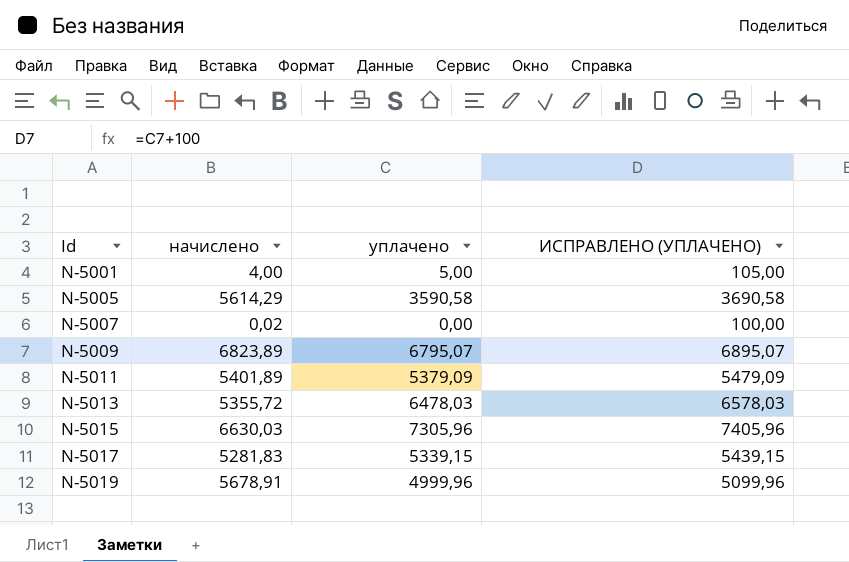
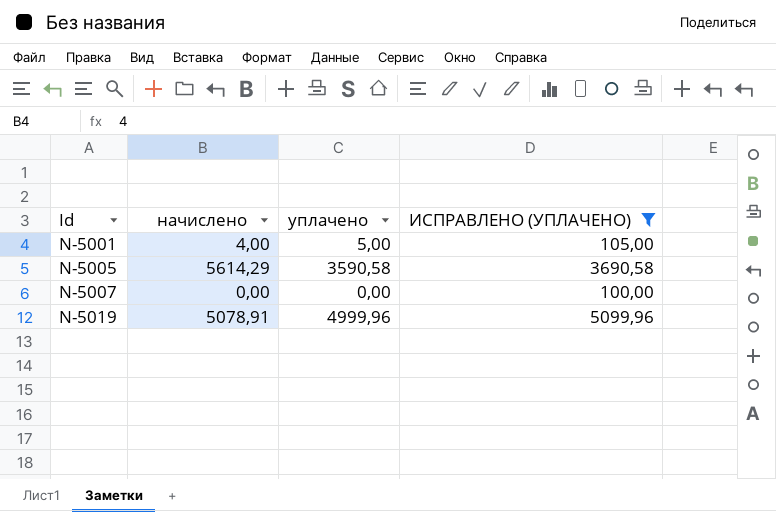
filter: none -> ИСПРАВЛЕНО (УПЛАЧЕНО) <= 5099,96
N-5007 | начислено: 0,02 -> 0,00
N-5019 | начислено: 5678,91 -> 5078,91

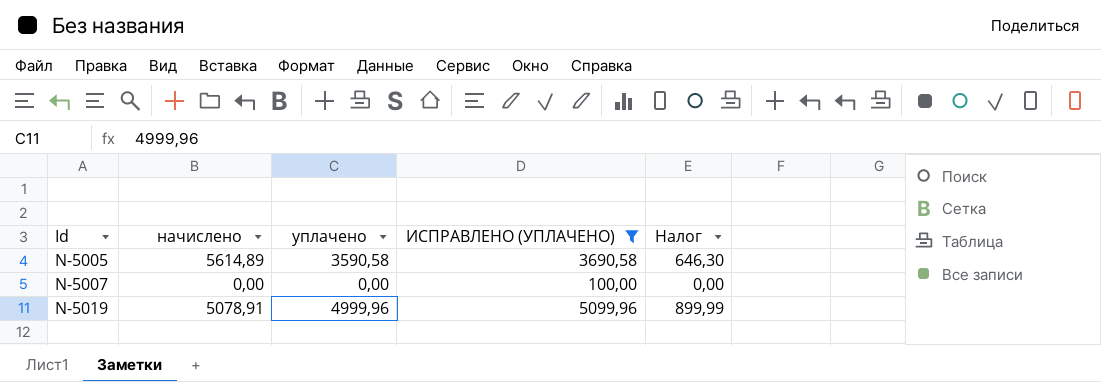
column Налог | formula: none -> [уплачено] * 0,18
row N-5001: 4,00 | 5,00 | 105,00 -> none
N-5005 | начислено: 5614,29 -> 5614,89

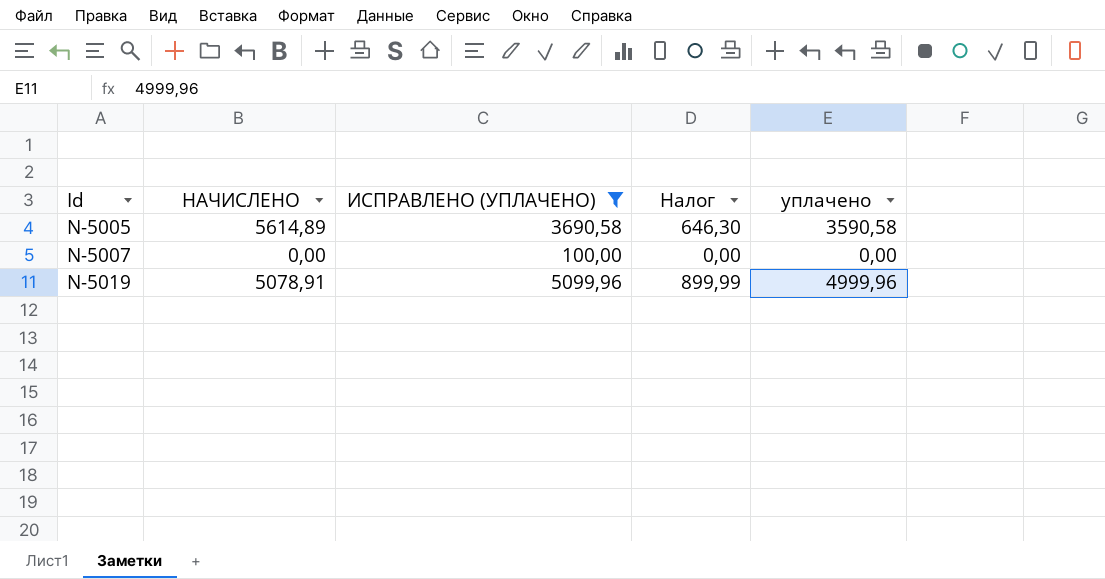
column name: начислено -> НАЧИСЛЕНО
column уплачено | position: 3 -> 5

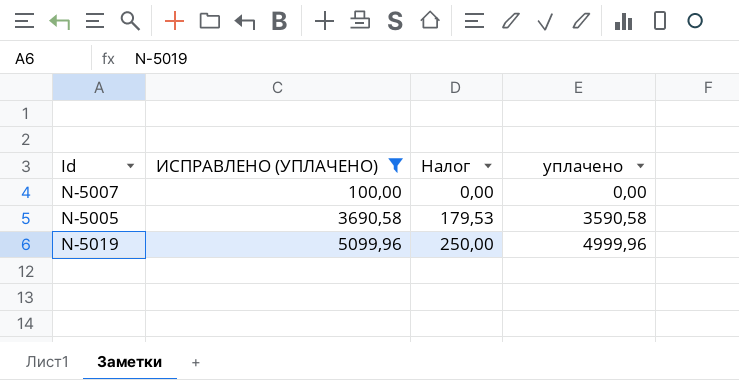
row order: Id ascending -> ИСПРАВЛЕНО (УПЛАЧЕНО) ascending
column НАЧИСЛЕНО | position: 2 -> none
column Налог | formula: [уплачено] * 0,18 -> [уплачено] * 0,05

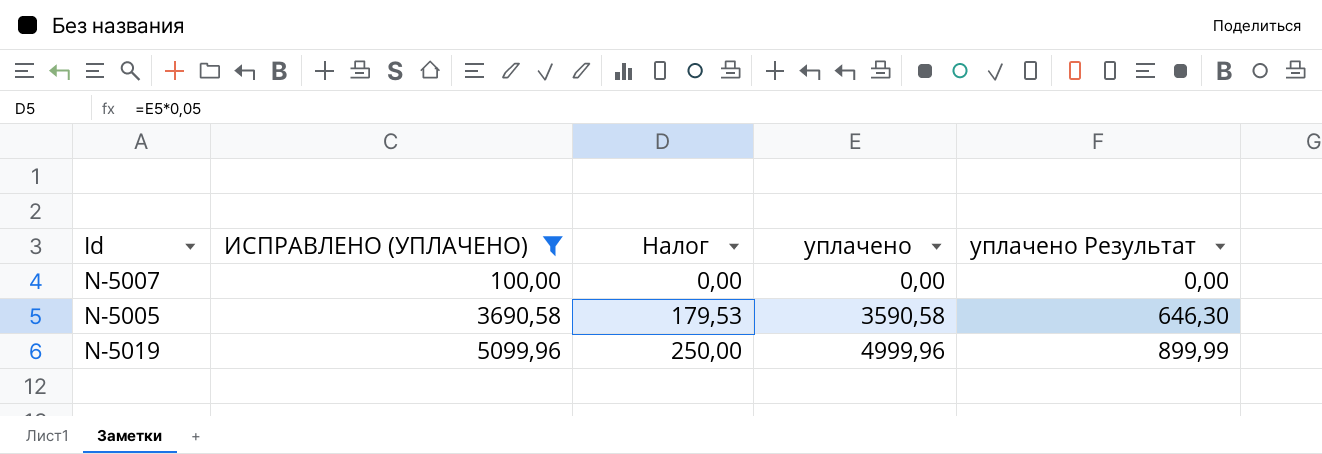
column уплачено Результат | formula: none -> [уплачено] * 0,18

